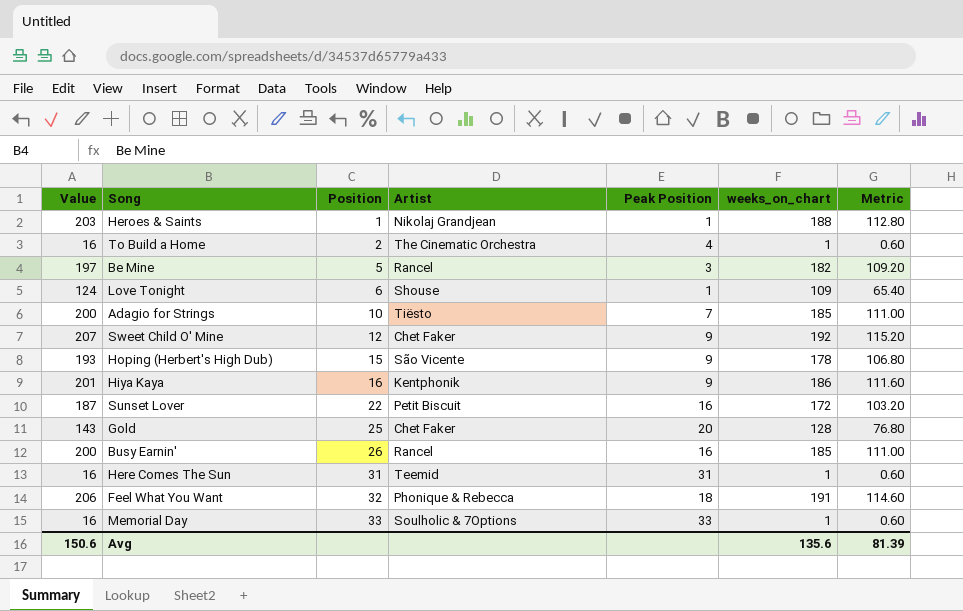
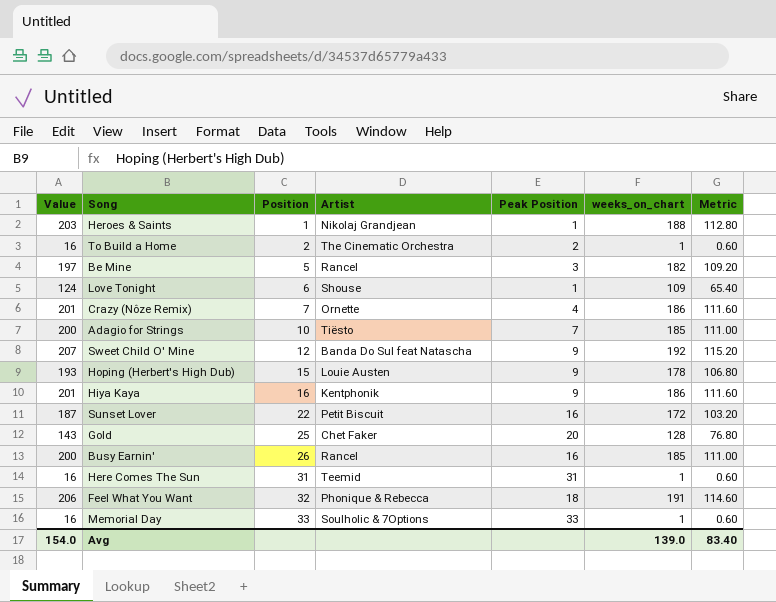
To Build a Home | Peak Position: 4 -> 2
row Crazy (Nôze Remix): none -> 201 | 7 | Ornette | 4 | 186 | 111.60
Sweet Child O' Mine | Artist: Chet Faker -> Banda Do Sul feat Natascha
Hoping (Herbert's High Dub) | Artist: São Vicente -> Louie Austen
Avg | Value: 150.6 -> 154.0
Avg | weeks_on_chart: 135.6 -> 139.0
Avg | Metric: 81.39 -> 83.40

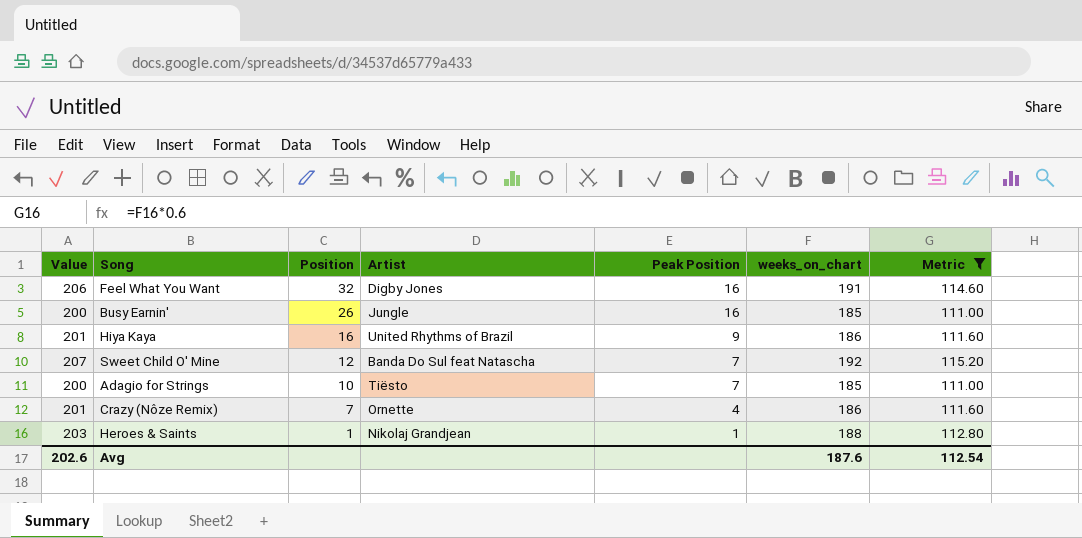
filter: none -> Metric >= 111.00
row order: Position ascending -> Position descending
Feel What You Want | Artist: Phonique & Rebecca -> Digby Jones
Feel What You Want | Peak Position: 18 -> 16
Busy Earnin' | Artist: Rancel -> Jungle
Hiya Kaya | Artist: Kentphonik -> United Rhythms of Brazil
Sweet Child O' Mine | Peak Position: 9 -> 7
Avg | Value: 154.0 -> 202.6
Avg | weeks_on_chart: 139.0 -> 187.6
Avg | Metric: 83.40 -> 112.54

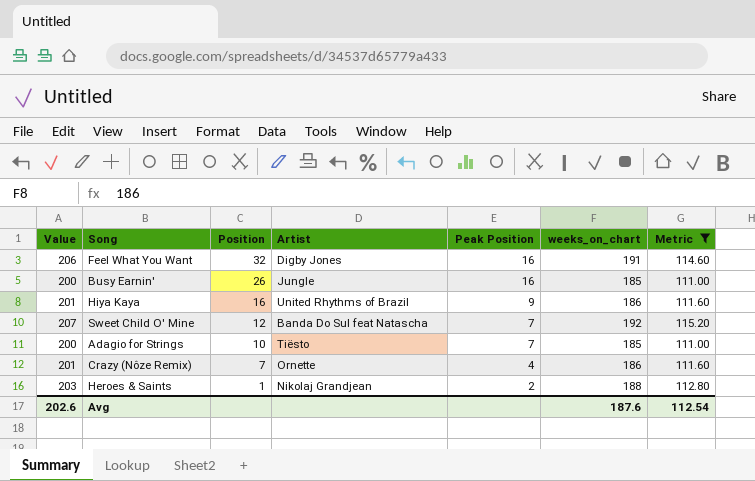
Heroes & Saints | Peak Position: 1 -> 2

